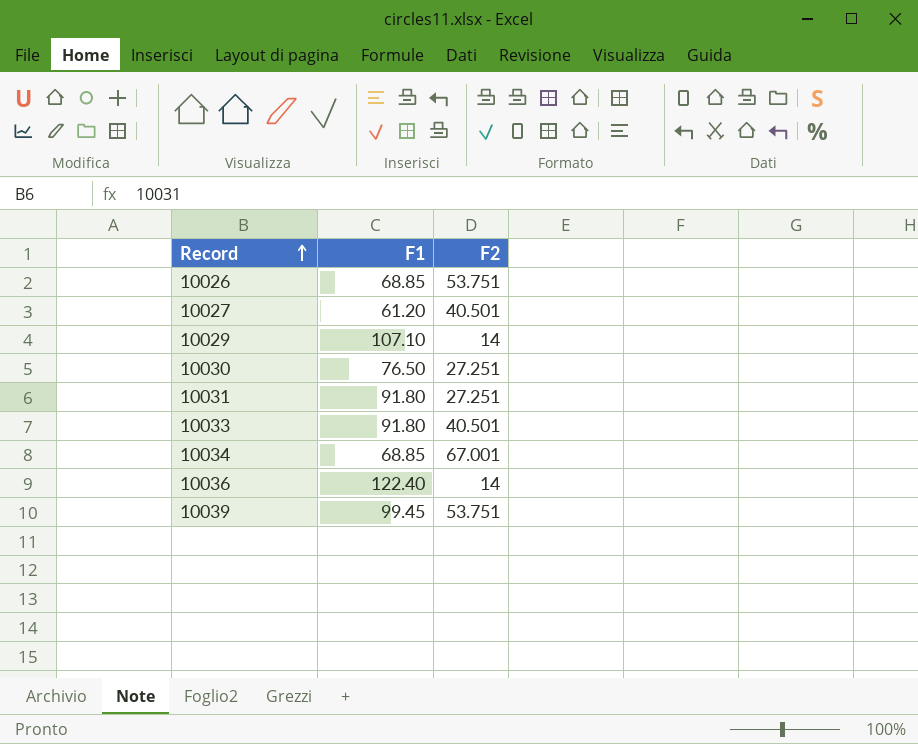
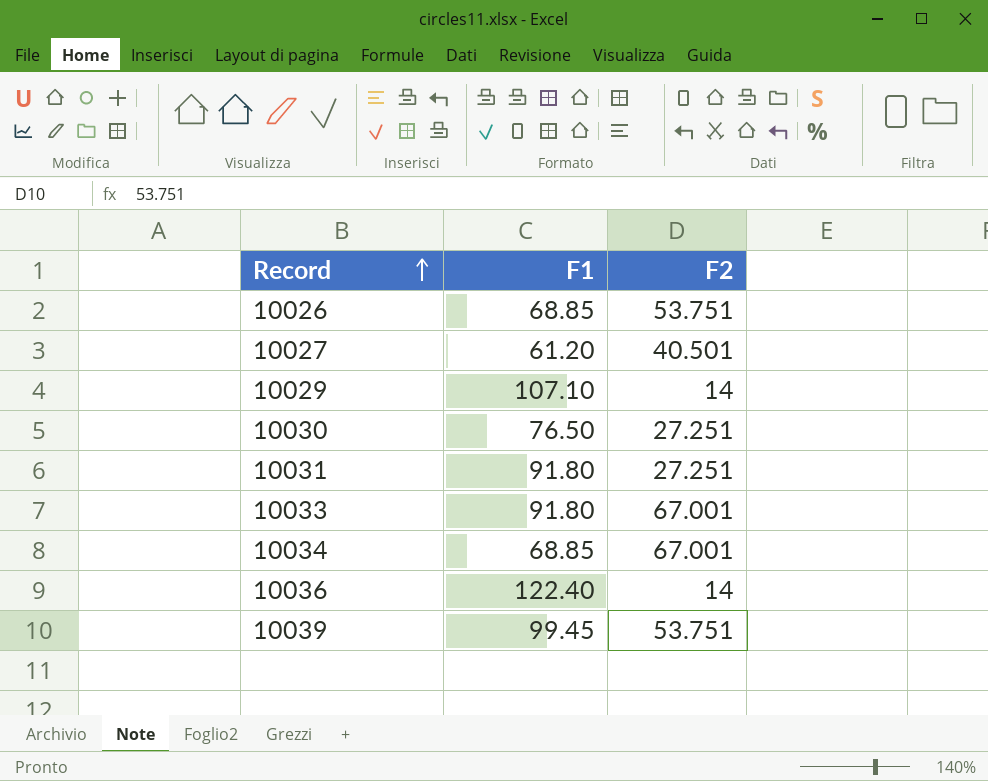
10033 | F2: 40.501 -> 67.001

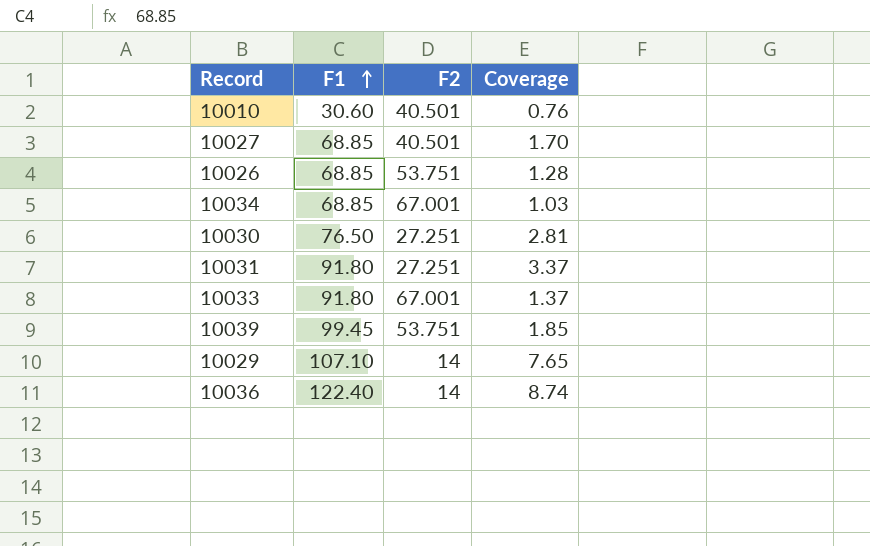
row order: Record ascending -> F1 ascending
column Coverage | formula: none -> [F1] / [F2]
row 10010: none -> 30.60 | 40.501 | 0.76
10027 | F1: 61.20 -> 68.85

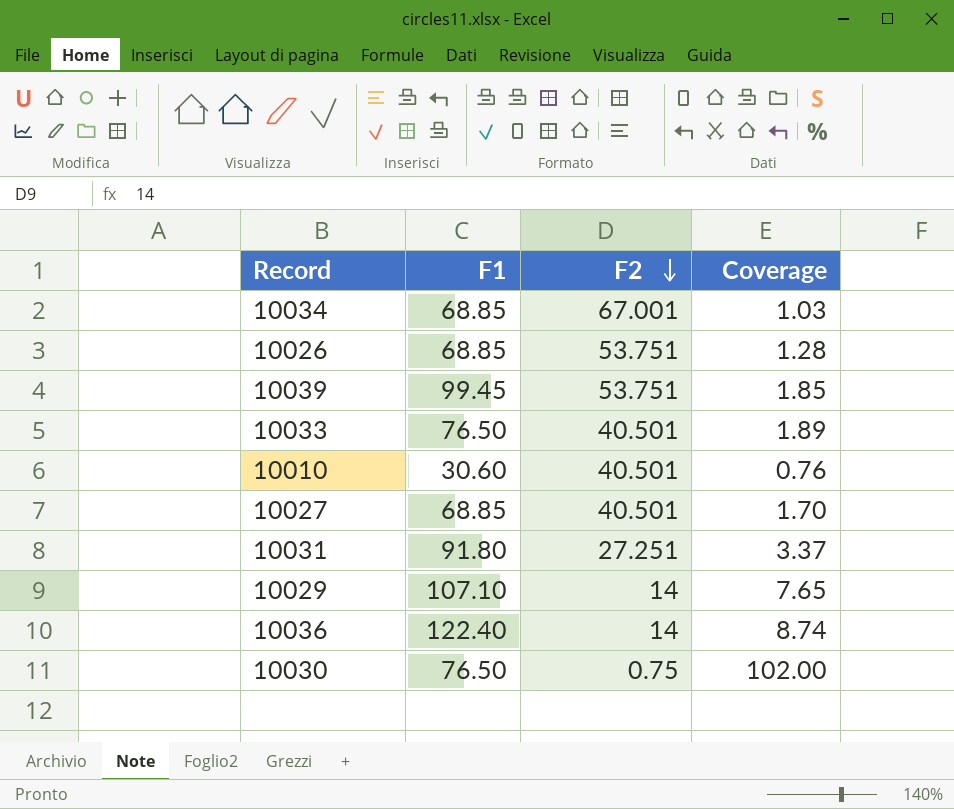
row order: F1 ascending -> F2 descending
10033 | F1: 91.80 -> 76.50
10033 | F2: 67.001 -> 40.501
10033 | Coverage: 1.37 -> 1.89
10030 | F2: 27.251 -> 0.75
10030 | Coverage: 2.81 -> 102.00

